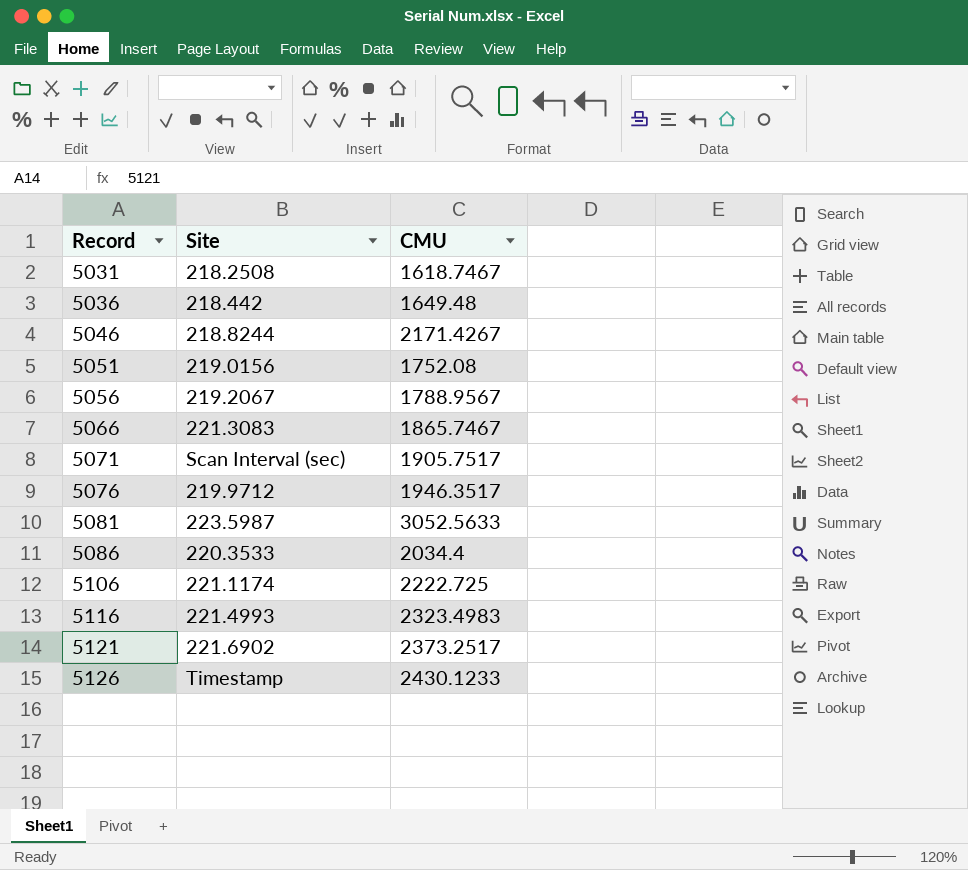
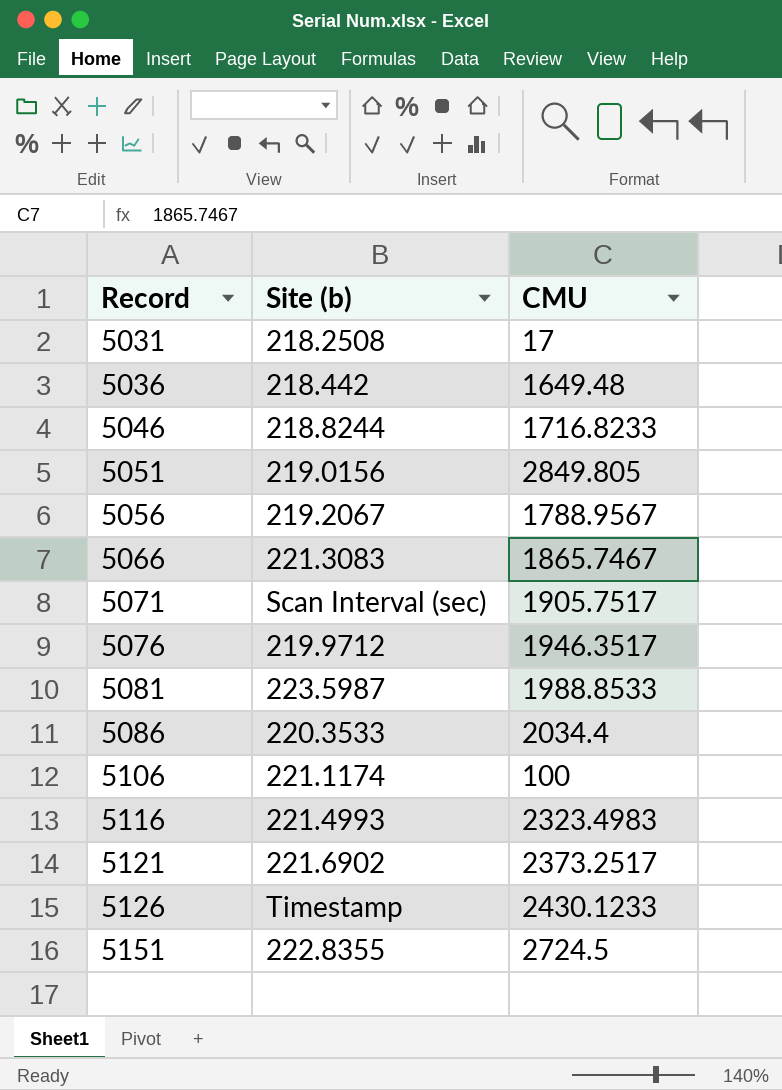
column name: Site -> Site (b)
5031 | CMU: 1618.7467 -> 17
5046 | CMU: 2171.4267 -> 1716.8233
5051 | CMU: 1752.08 -> 2849.805
5081 | CMU: 3052.5633 -> 1988.8533
5106 | CMU: 2222.725 -> 100
row 5151: none -> 222.8355 | 2724.5

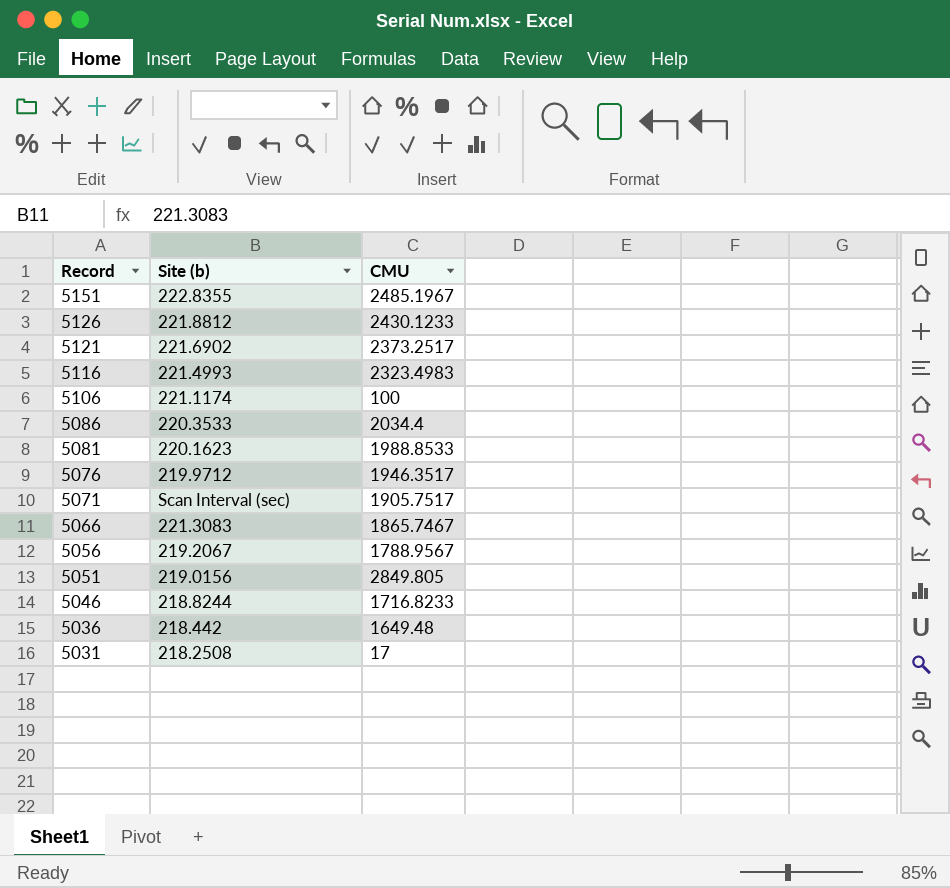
row order: Record ascending -> Record descending
5151 | CMU: 2724.5 -> 2485.1967
5126 | Site (b): Timestamp -> 221.8812
5081 | Site (b): 223.5987 -> 220.1623

